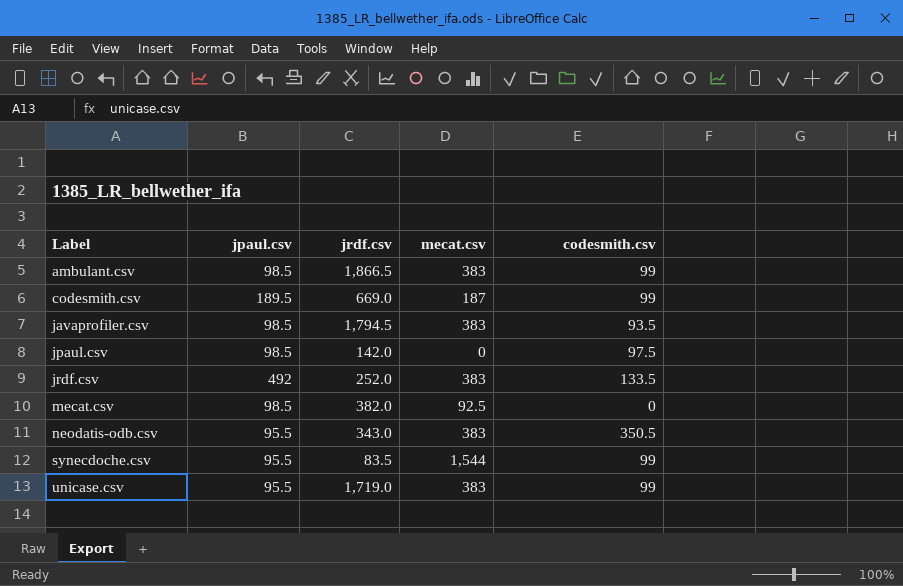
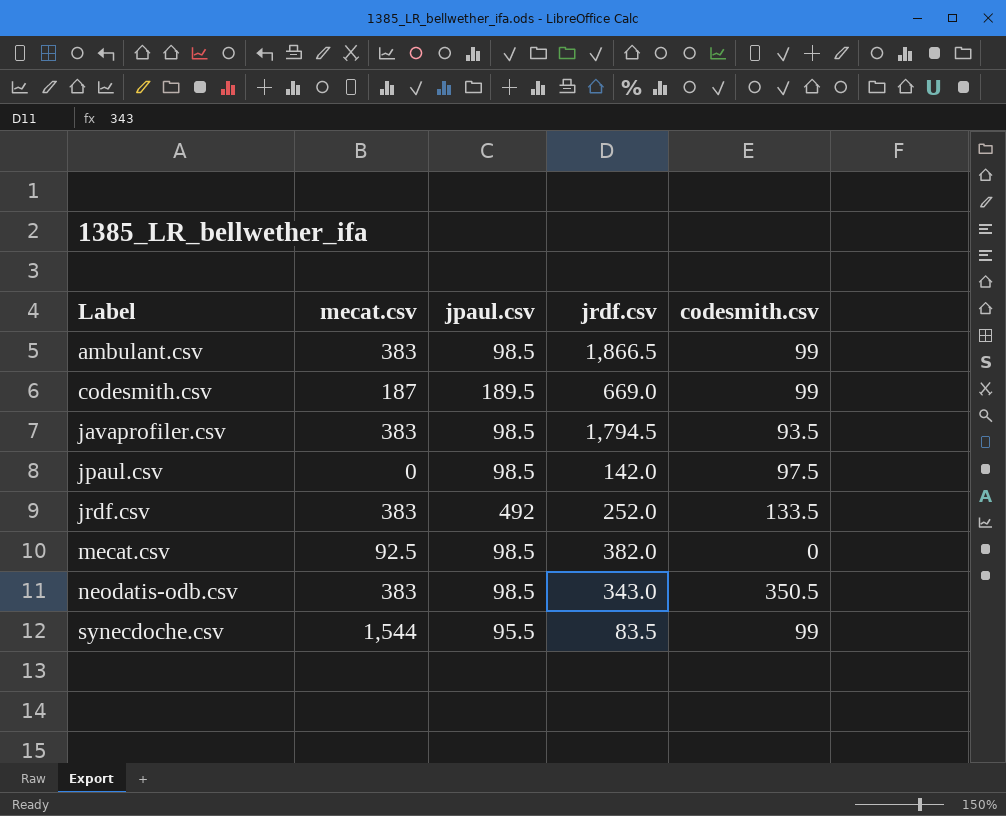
column mecat.csv | position: 4 -> 2
row unicase.csv: 95.5 | 1,719.0 | 383 | 99 -> none
neodatis-odb.csv | jpaul.csv: 95.5 -> 98.5

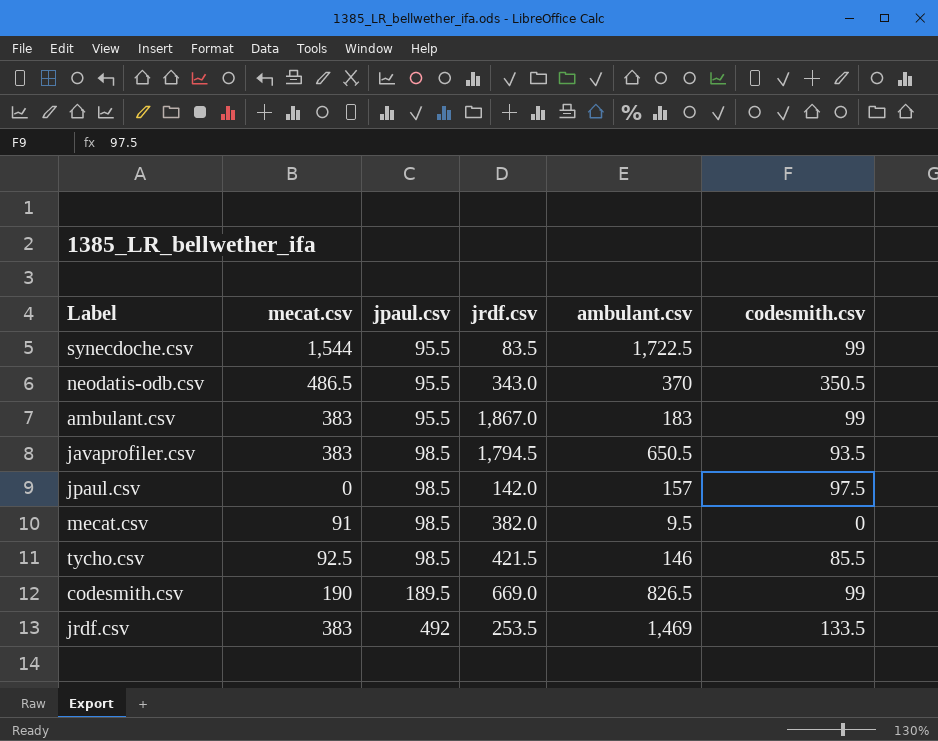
row order: Label ascending -> jpaul.csv ascending
column ambulant.csv | position: none -> 5
neodatis-odb.csv | mecat.csv: 383 -> 486.5
neodatis-odb.csv | jpaul.csv: 98.5 -> 95.5
ambulant.csv | jpaul.csv: 98.5 -> 95.5
ambulant.csv | jrdf.csv: 1,866.5 -> 1,867.0
mecat.csv | mecat.csv: 92.5 -> 91
row tycho.csv: none -> 92.5 | 98.5 | 421.5 | 146 | 85.5
codesmith.csv | mecat.csv: 187 -> 190
jrdf.csv | jrdf.csv: 252.0 -> 253.5

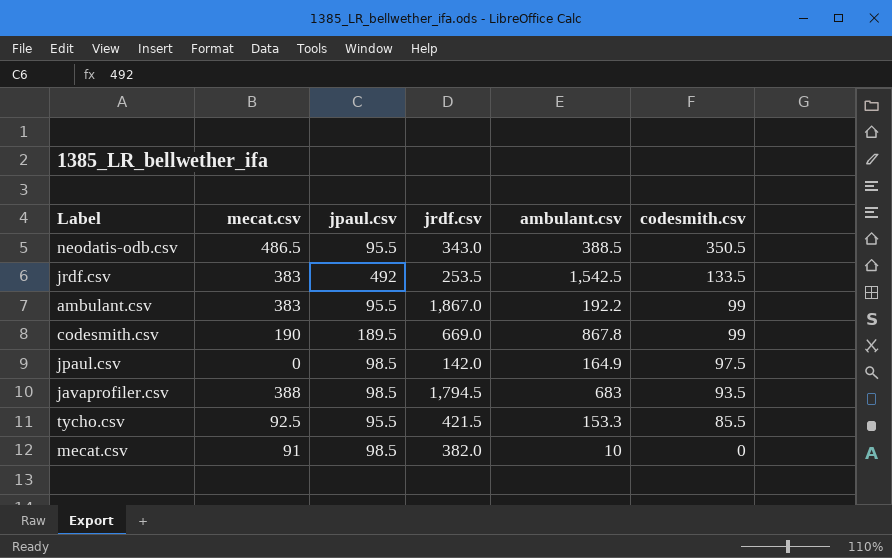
row order: jpaul.csv ascending -> codesmith.csv descending
row synecdoche.csv: 1,544 | 95.5 | 83.5 | 1,722.5 | 99 -> none
neodatis-odb.csv | ambulant.csv: 370 -> 388.5
jrdf.csv | ambulant.csv: 1,469 -> 1,542.5
ambulant.csv | ambulant.csv: 183 -> 192.2
codesmith.csv | ambulant.csv: 826.5 -> 867.8
jpaul.csv | ambulant.csv: 157 -> 164.9
javaprofiler.csv | mecat.csv: 383 -> 388
javaprofiler.csv | ambulant.csv: 650.5 -> 683
tycho.csv | jpaul.csv: 98.5 -> 95.5
tycho.csv | ambulant.csv: 146 -> 153.3
mecat.csv | ambulant.csv: 9.5 -> 10

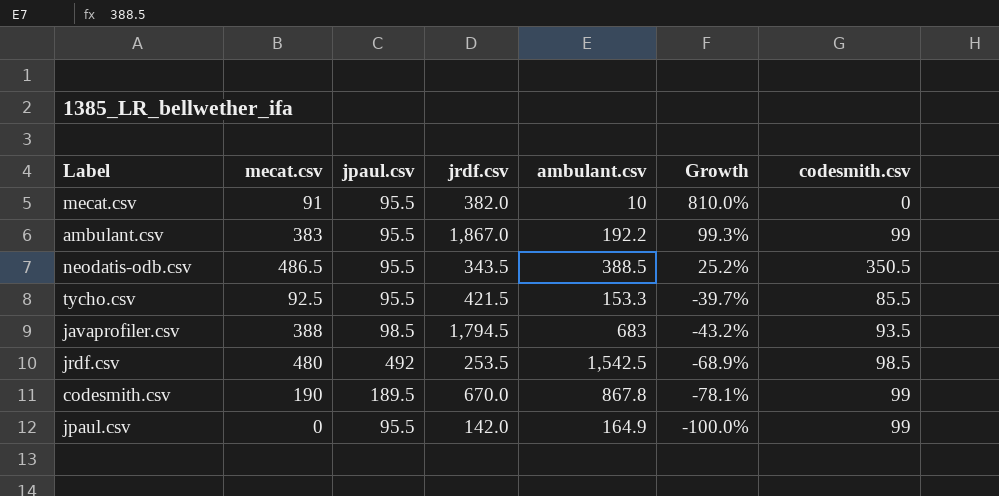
row order: codesmith.csv descending -> Growth descending
column Growth | formula: none -> ([mecat.csv] - [ambulant.csv]) / [ambulant.csv]
mecat.csv | jpaul.csv: 98.5 -> 95.5
neodatis-odb.csv | jrdf.csv: 343.0 -> 343.5
jrdf.csv | mecat.csv: 383 -> 480
jrdf.csv | codesmith.csv: 133.5 -> 98.5
codesmith.csv | jrdf.csv: 669.0 -> 670.0
jpaul.csv | jpaul.csv: 98.5 -> 95.5
jpaul.csv | codesmith.csv: 97.5 -> 99

